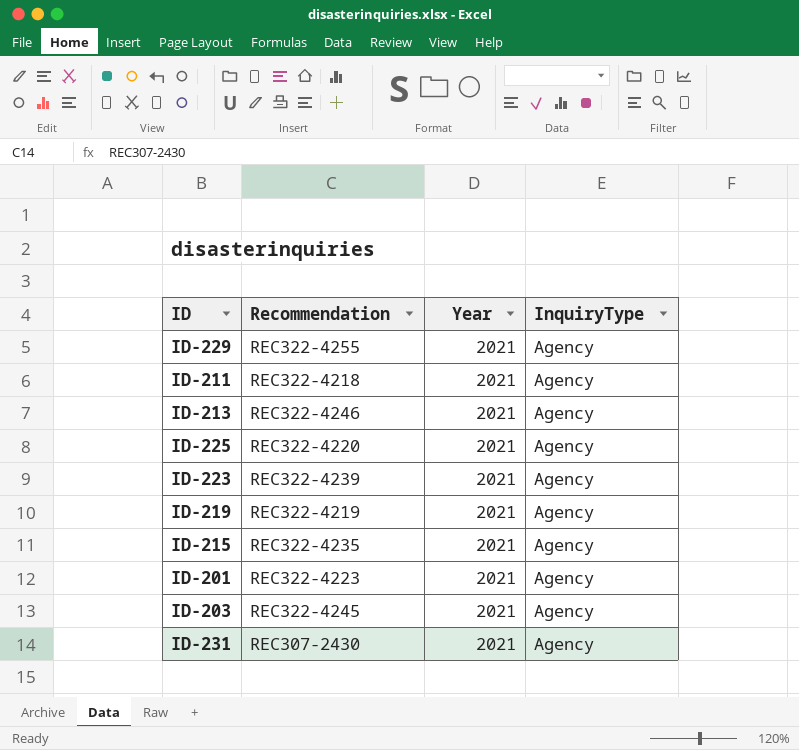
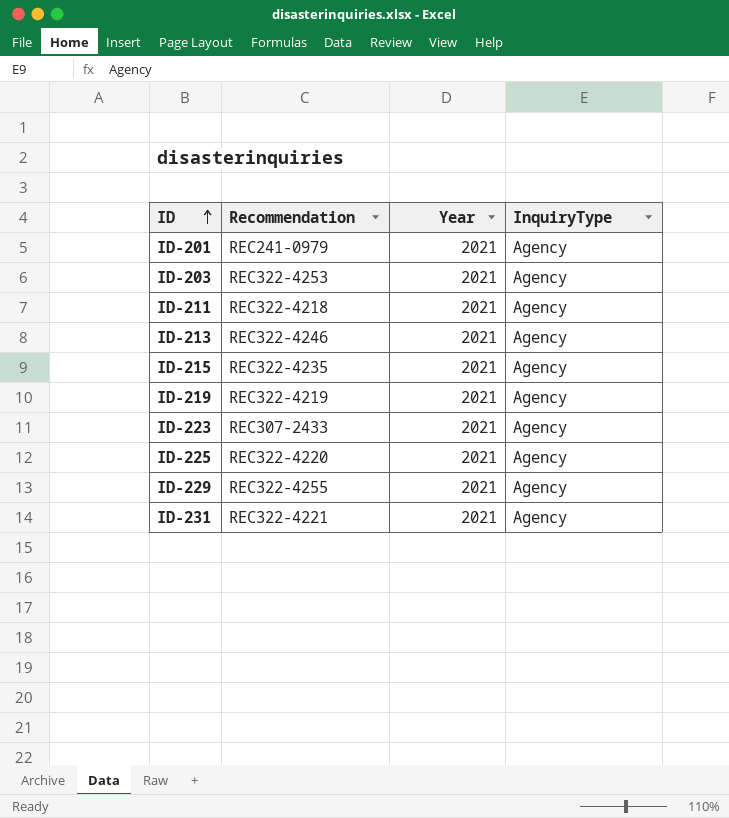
row order: none -> ID ascending
ID-201 | Recommendation: REC322-4223 -> REC241-0979
ID-203 | Recommendation: REC322-4245 -> REC322-4253
ID-223 | Recommendation: REC322-4239 -> REC307-2433
ID-231 | Recommendation: REC307-2430 -> REC322-4221

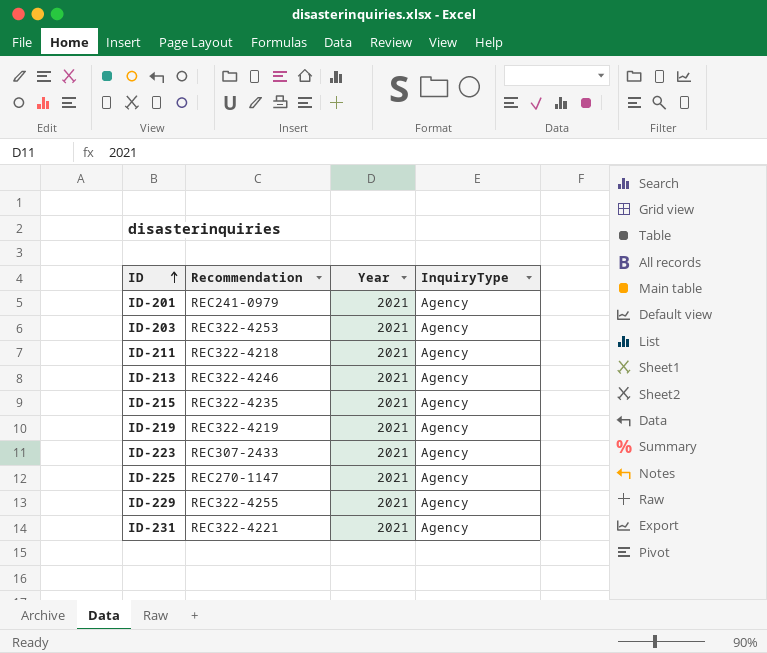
ID-225 | Recommendation: REC322-4220 -> REC270-1147

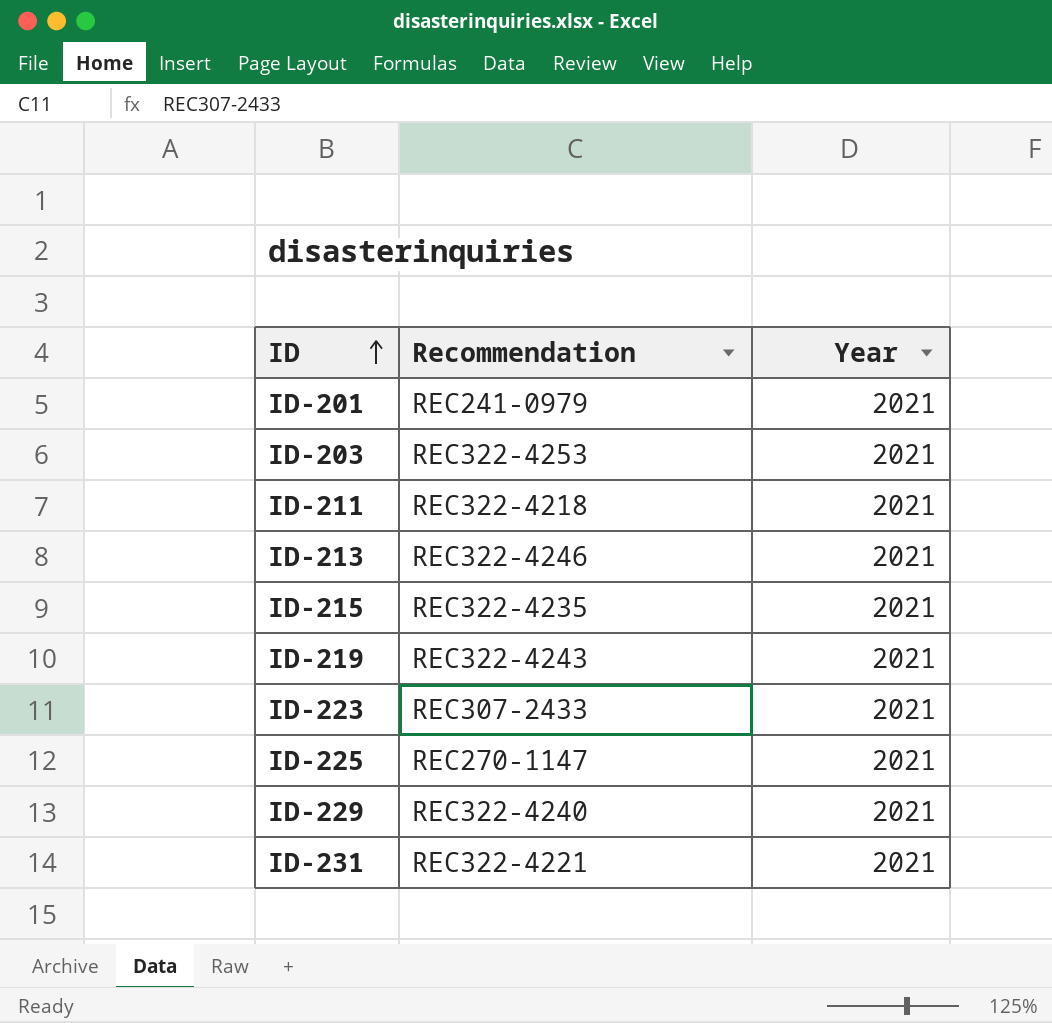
column InquiryType | position: 4 -> none
ID-219 | Recommendation: REC322-4219 -> REC322-4243
ID-229 | Recommendation: REC322-4255 -> REC322-4240

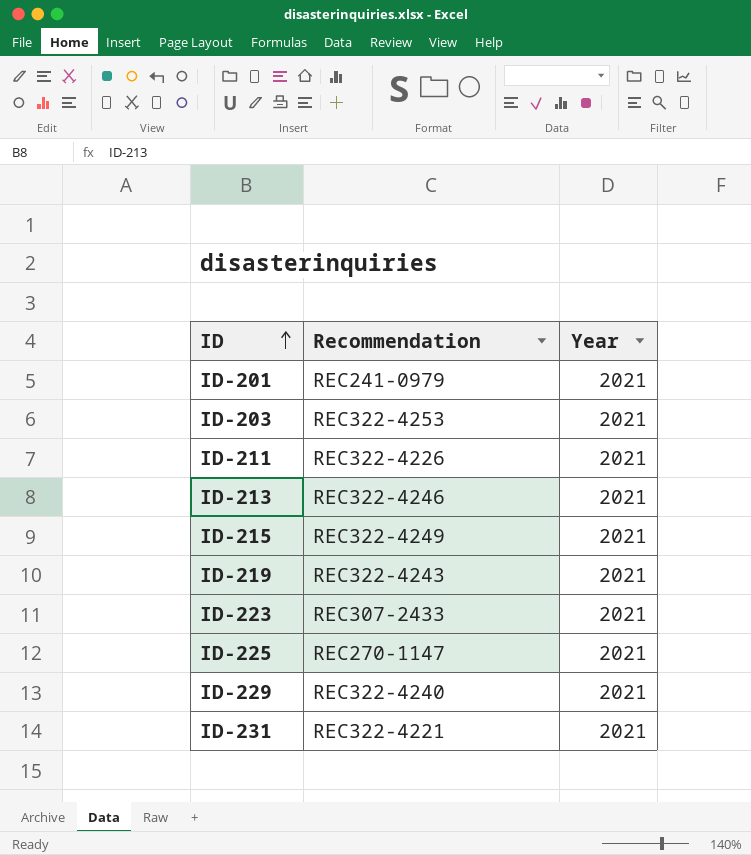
ID-211 | Recommendation: REC322-4218 -> REC322-4226
ID-215 | Recommendation: REC322-4235 -> REC322-4249

